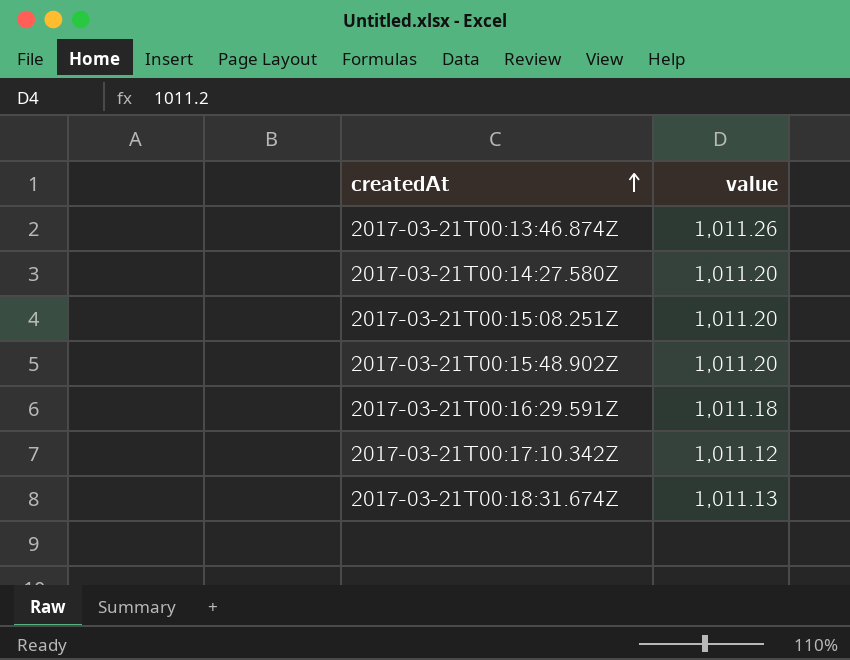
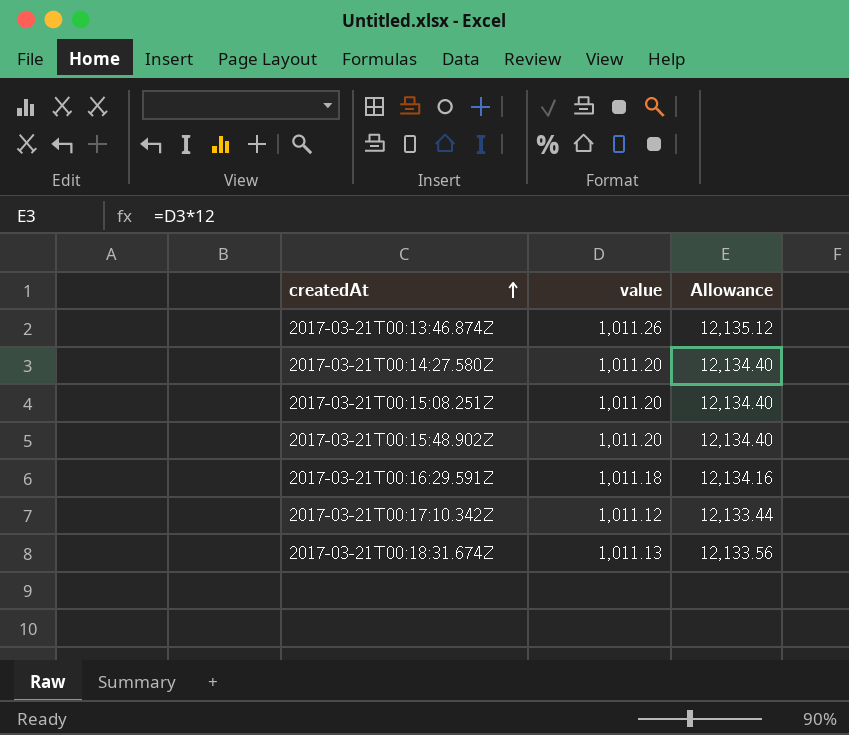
column Allowance | formula: none -> [value] * 12

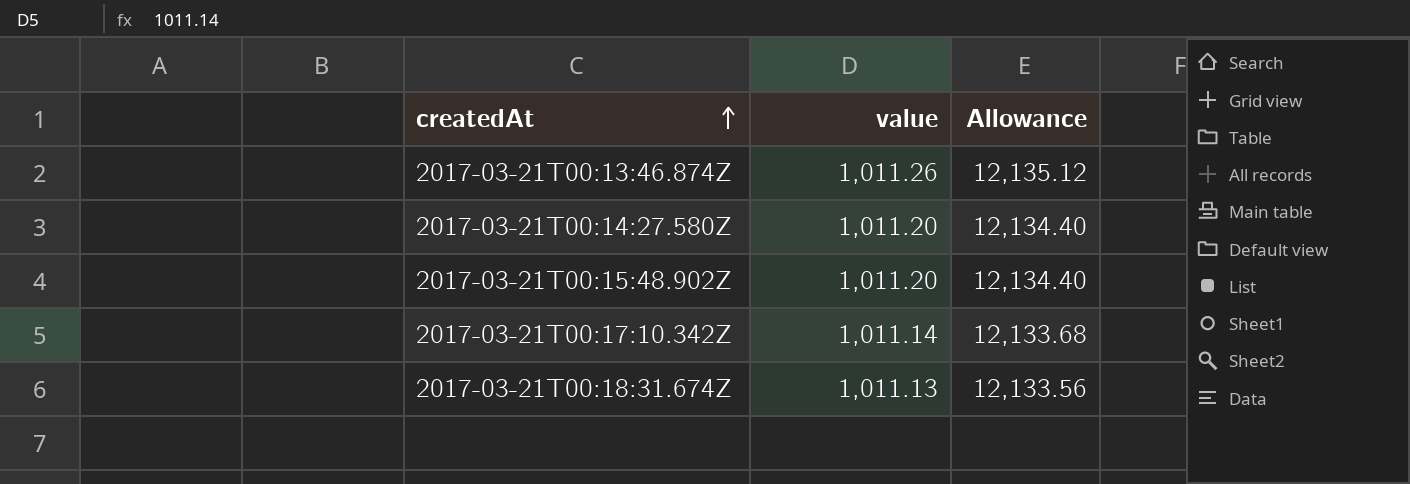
row 2017-03-21T00:15:08.251Z: 1,011.20 | 12,134.40 -> none
row 2017-03-21T00:16:29.591Z: 1,011.18 | 12,134.16 -> none
2017-03-21T00:17:10.342Z | value: 1,011.12 -> 1,011.14
2017-03-21T00:17:10.342Z | Allowance: 12,133.44 -> 12,133.68

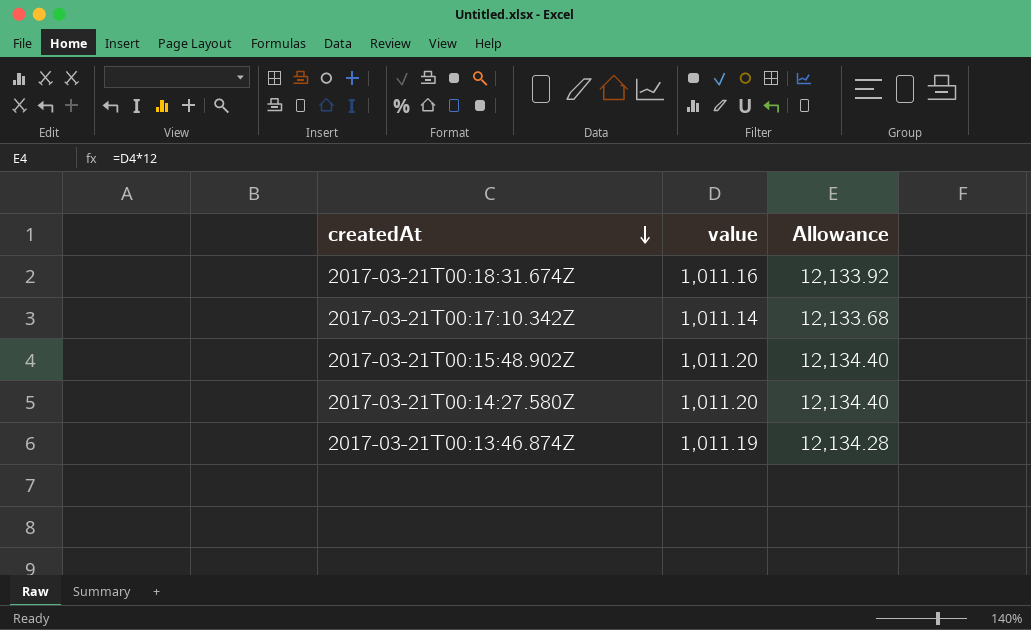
row order: createdAt ascending -> createdAt descending
2017-03-21T00:18:31.674Z | value: 1,011.13 -> 1,011.16
2017-03-21T00:18:31.674Z | Allowance: 12,133.56 -> 12,133.92
2017-03-21T00:13:46.874Z | value: 1,011.26 -> 1,011.19
2017-03-21T00:13:46.874Z | Allowance: 12,135.12 -> 12,134.28

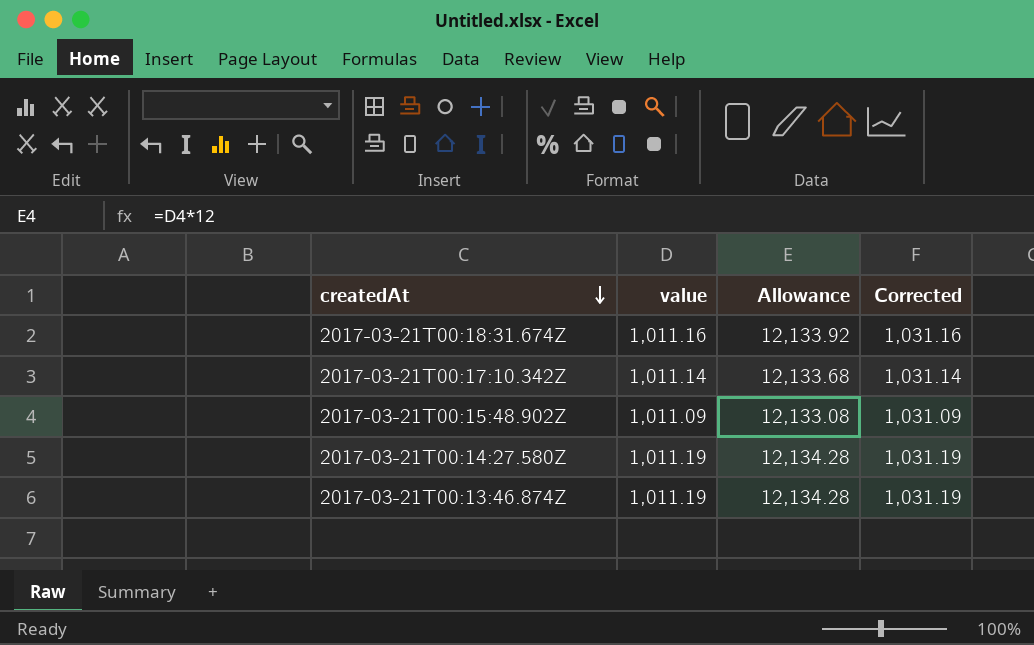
column Corrected | formula: none -> [value] + 20
2017-03-21T00:15:48.902Z | value: 1,011.20 -> 1,011.09
2017-03-21T00:15:48.902Z | Allowance: 12,134.40 -> 12,133.08
2017-03-21T00:14:27.580Z | value: 1,011.20 -> 1,011.19
2017-03-21T00:14:27.580Z | Allowance: 12,134.40 -> 12,134.28

